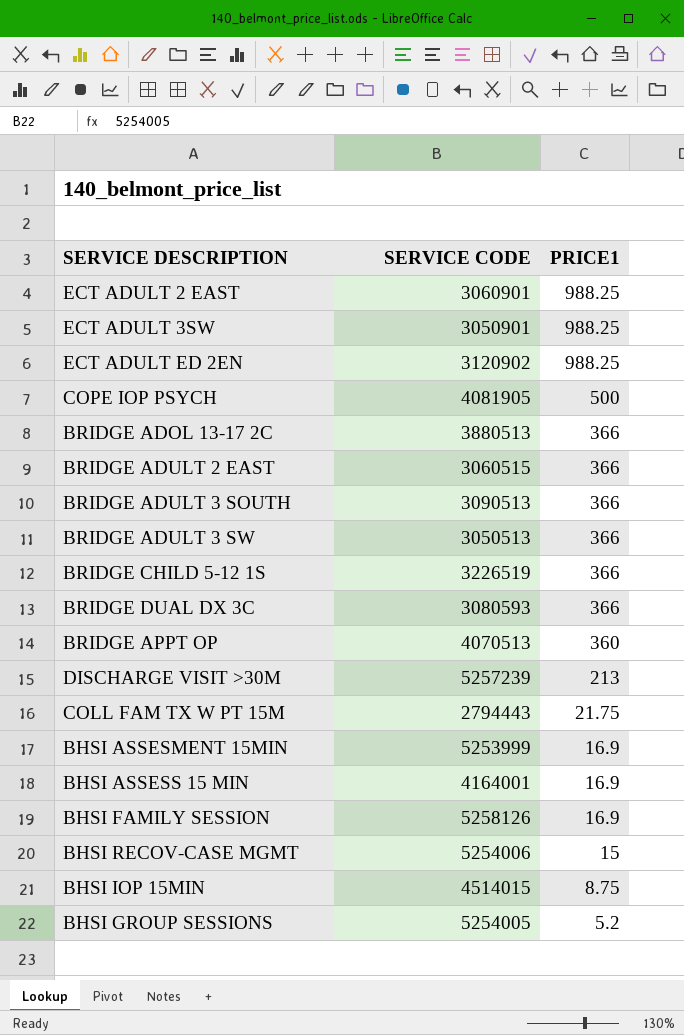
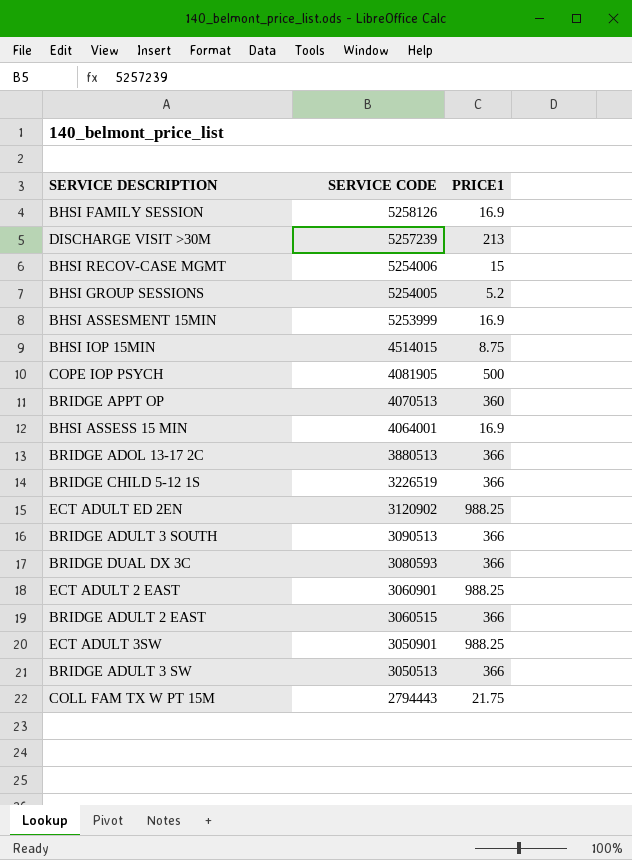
row order: PRICE1 descending -> SERVICE CODE descending
BHSI ASSESS 15 MIN | SERVICE CODE: 4164001 -> 4064001

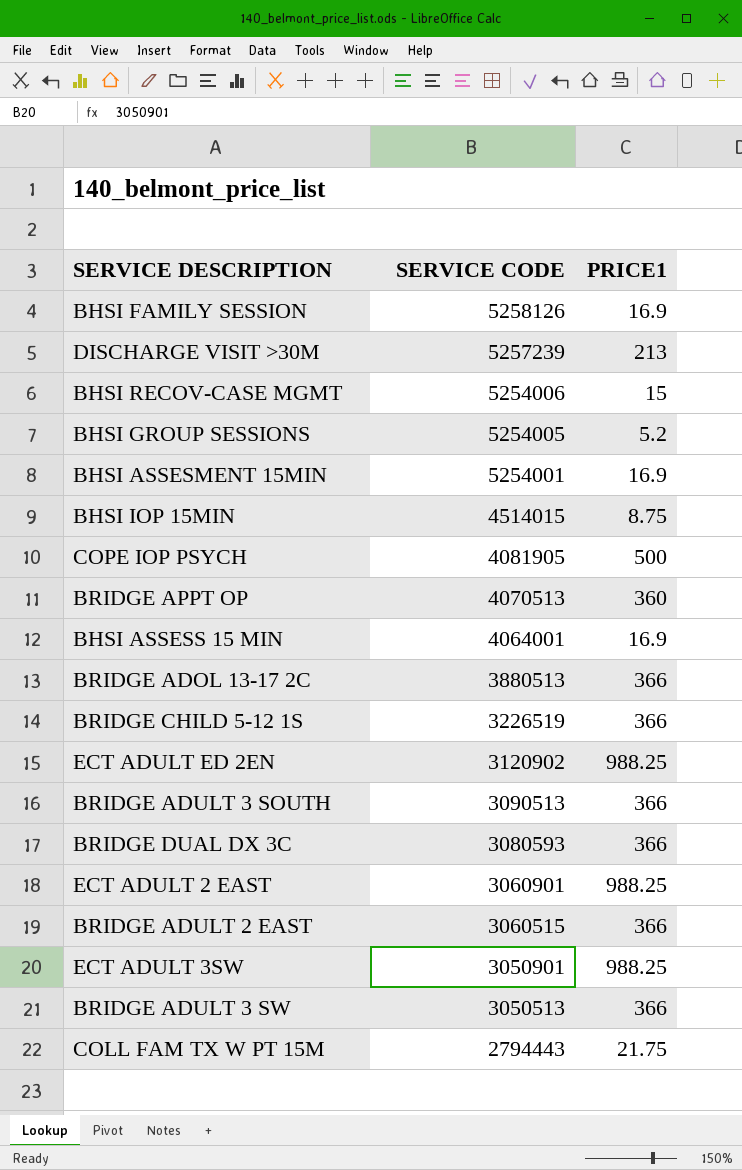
BHSI ASSESMENT 15MIN | SERVICE CODE: 5253999 -> 5254001

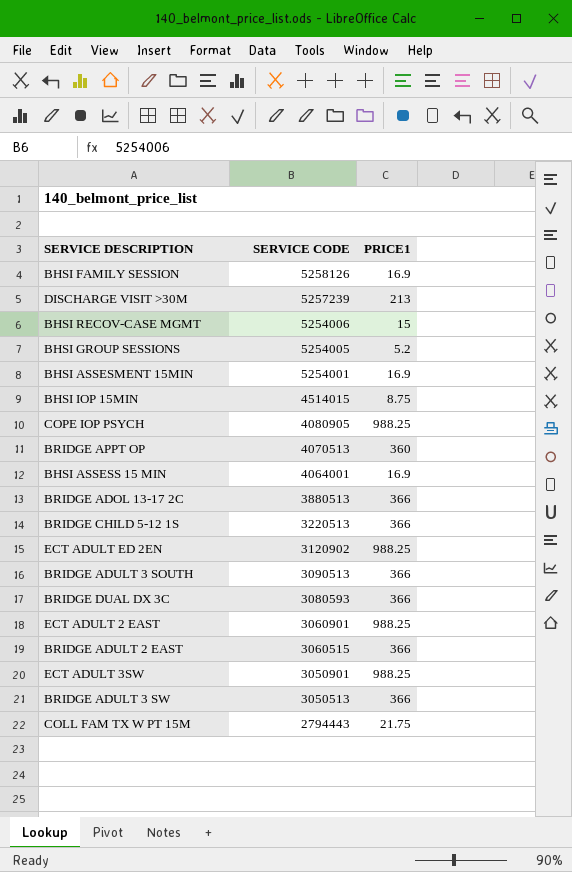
COPE IOP PSYCH | SERVICE CODE: 4081905 -> 4080905
COPE IOP PSYCH | PRICE1: 500 -> 988.25
BRIDGE CHILD 5-12 1S | SERVICE CODE: 3226519 -> 3220513

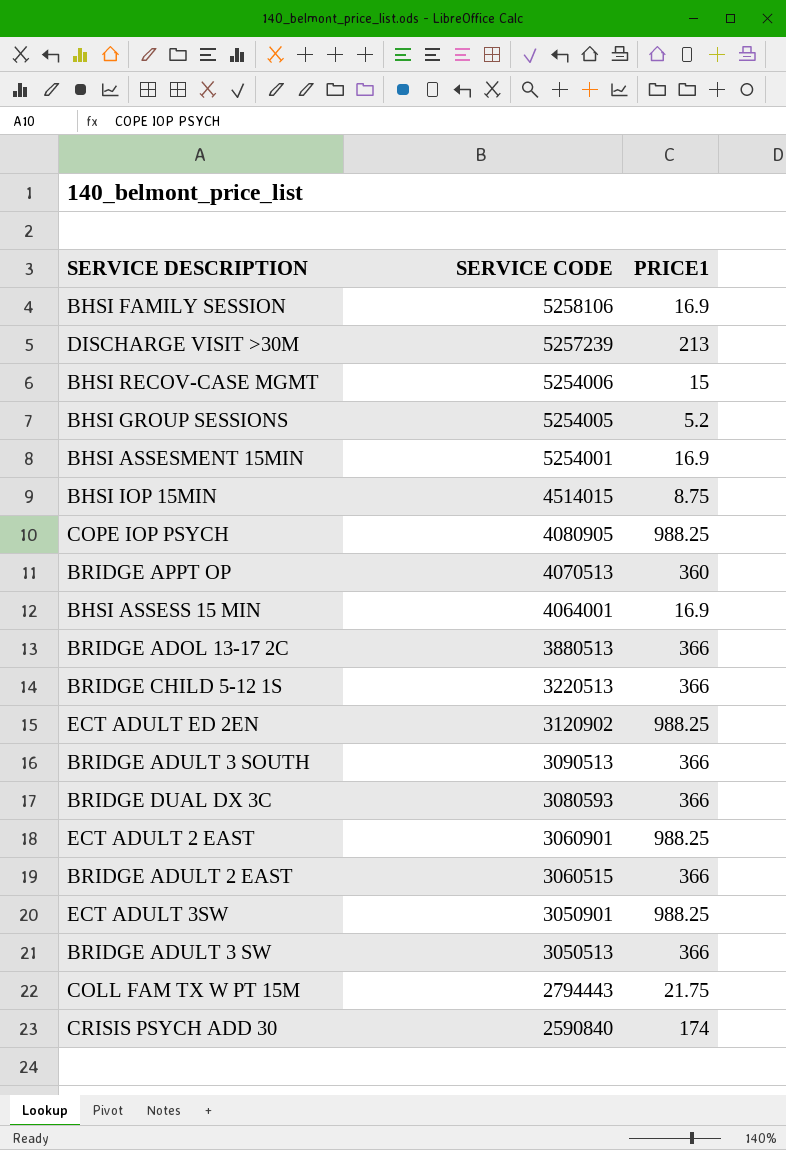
BHSI FAMILY SESSION | SERVICE CODE: 5258126 -> 5258106
row CRISIS PSYCH ADD 30: none -> 2590840 | 174

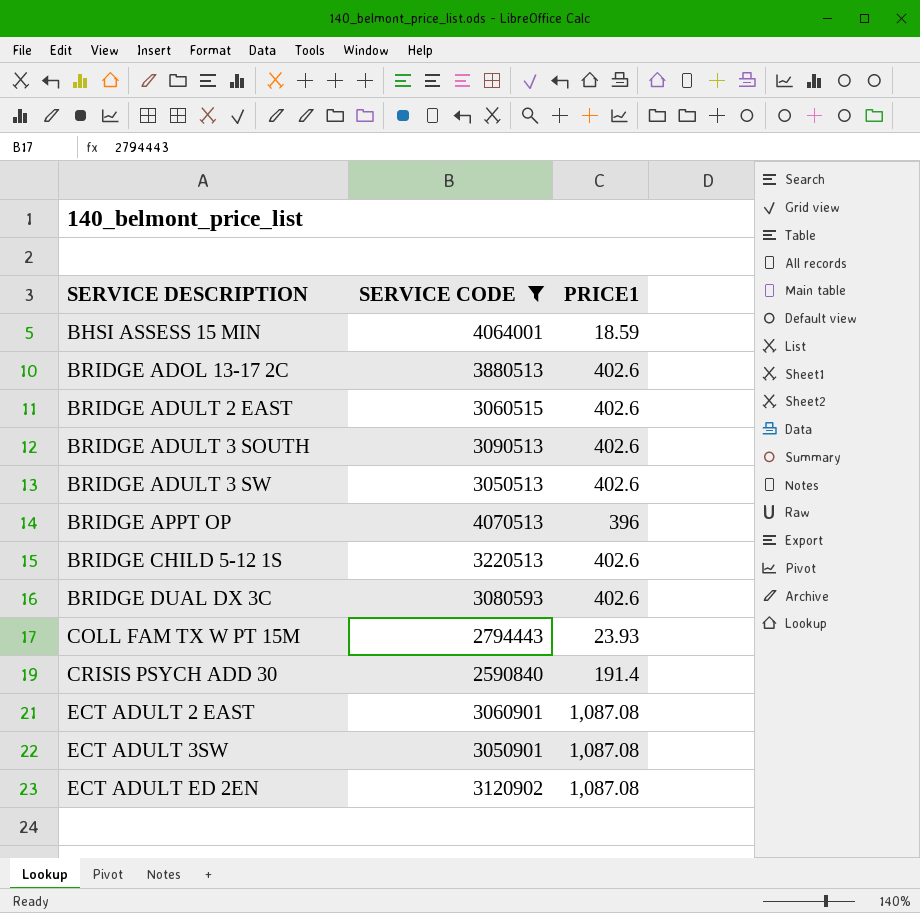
filter: none -> SERVICE CODE <= 4070513
row order: SERVICE CODE descending -> SERVICE DESCRIPTION ascending
BHSI ASSESS 15 MIN | PRICE1: 16.9 -> 18.59
BRIDGE ADOL 13-17 2C | PRICE1: 366 -> 402.6
BRIDGE ADULT 2 EAST | PRICE1: 366 -> 402.6
BRIDGE ADULT 3 SOUTH | PRICE1: 366 -> 402.6
BRIDGE ADULT 3 SW | PRICE1: 366 -> 402.6
BRIDGE APPT OP | PRICE1: 360 -> 396
BRIDGE CHILD 5-12 1S | PRICE1: 366 -> 402.6
BRIDGE DUAL DX 3C | PRICE1: 366 -> 402.6
COLL FAM TX W PT 15M | PRICE1: 21.75 -> 23.93
CRISIS PSYCH ADD 30 | PRICE1: 174 -> 191.4
ECT ADULT 2 EAST | PRICE1: 988.25 -> 1,087.08
ECT ADULT 3SW | PRICE1: 988.25 -> 1,087.08
ECT ADULT ED 2EN | PRICE1: 988.25 -> 1,087.08

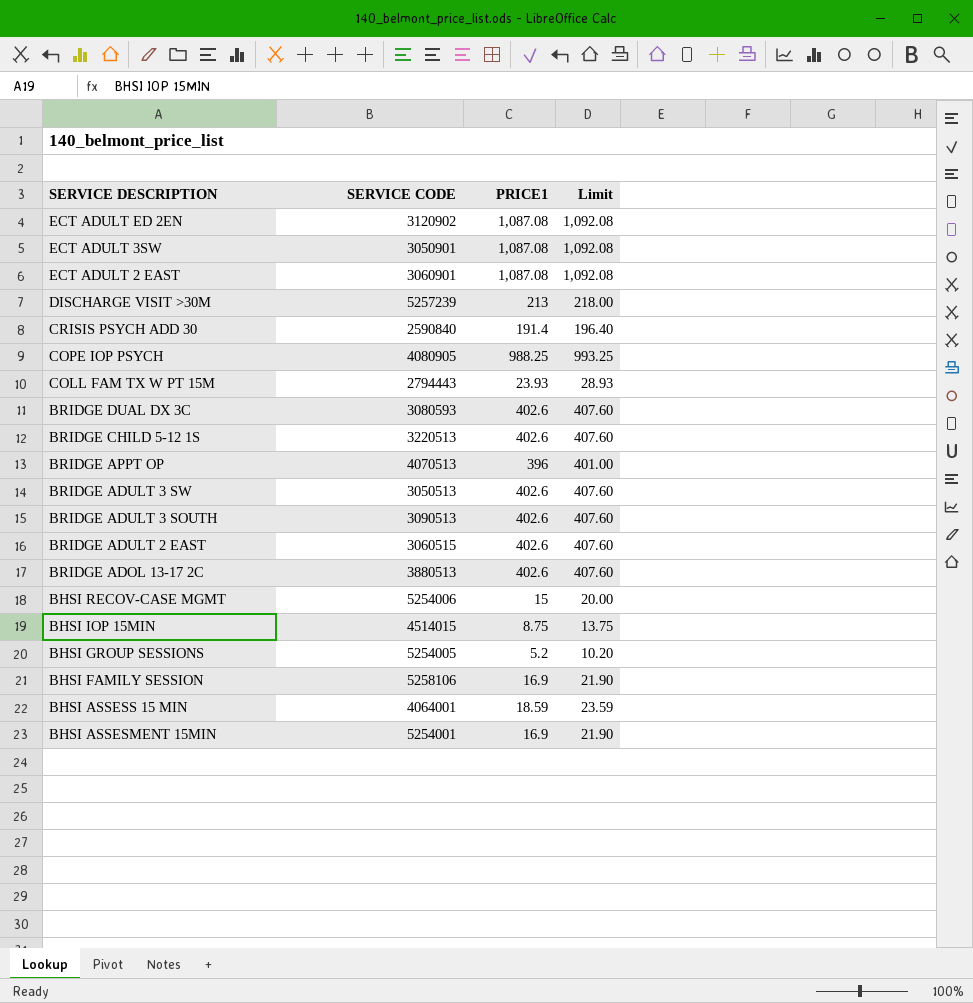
filter: SERVICE CODE <= 4070513 -> none
row order: SERVICE DESCRIPTION ascending -> SERVICE DESCRIPTION descending
column Limit | formula: none -> [PRICE1] + 5

